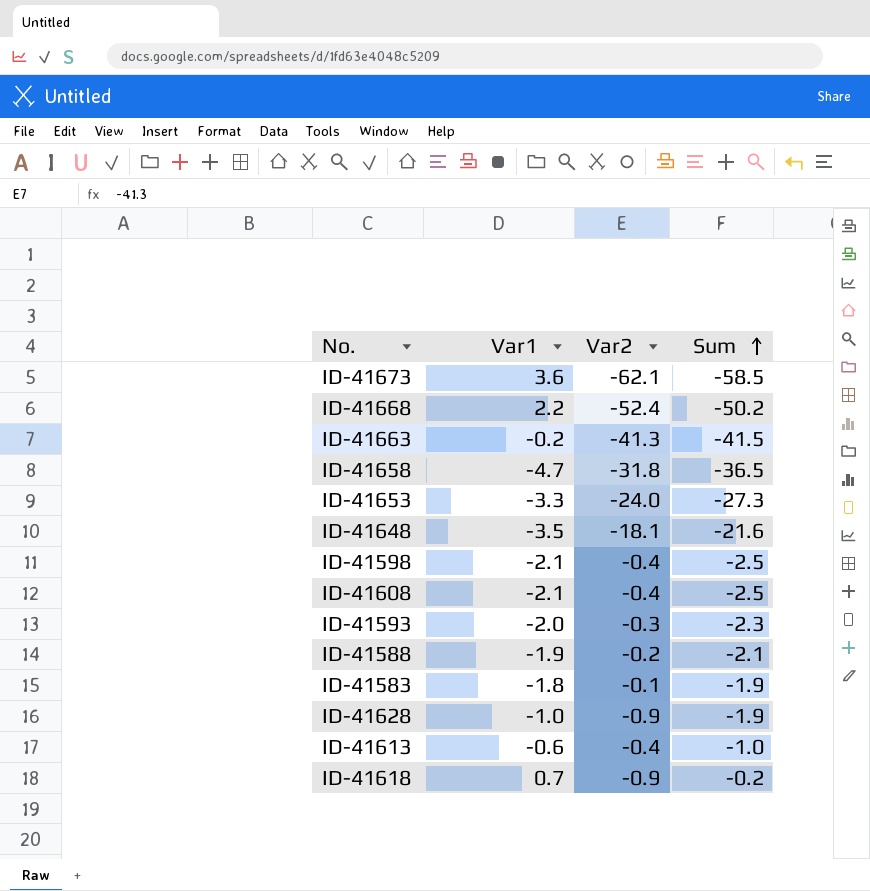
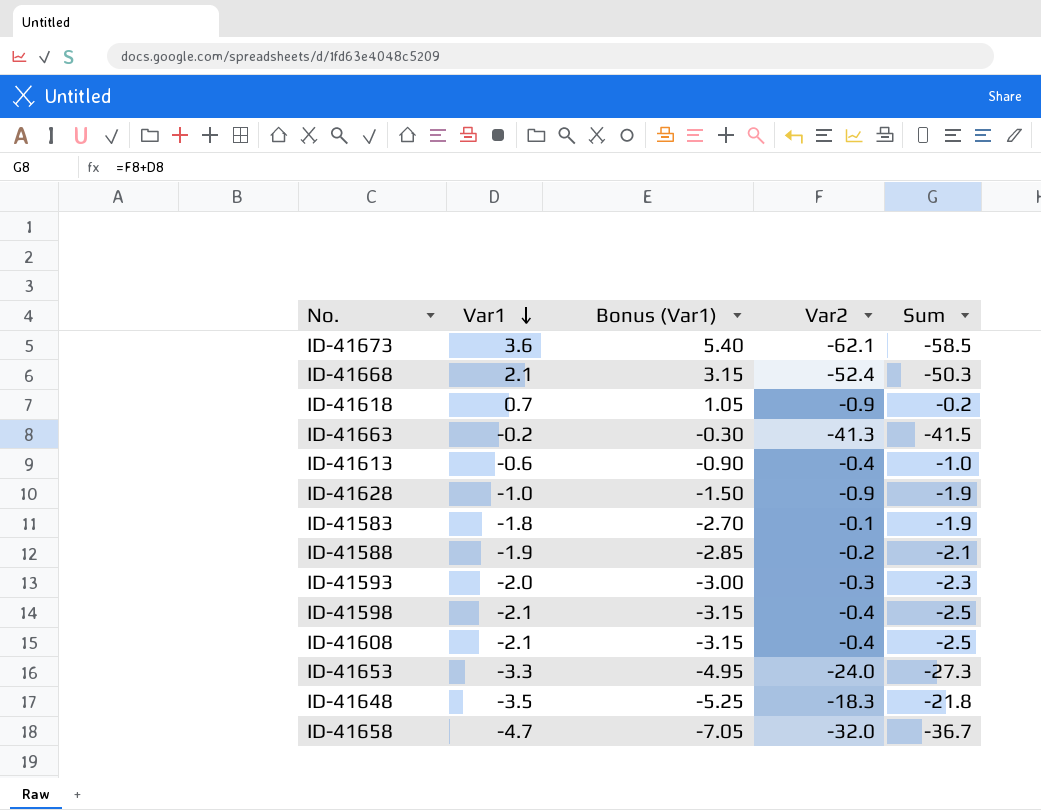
row order: Sum ascending -> Var1 descending
column Bonus (Var1) | formula: none -> [Var1] * 1.5
ID-41668 | Var1: 2.2 -> 2.1
ID-41668 | Sum: -50.2 -> -50.3
ID-41648 | Var2: -18.1 -> -18.3
ID-41648 | Sum: -21.6 -> -21.8
ID-41658 | Var2: -31.8 -> -32.0
ID-41658 | Sum: -36.5 -> -36.7

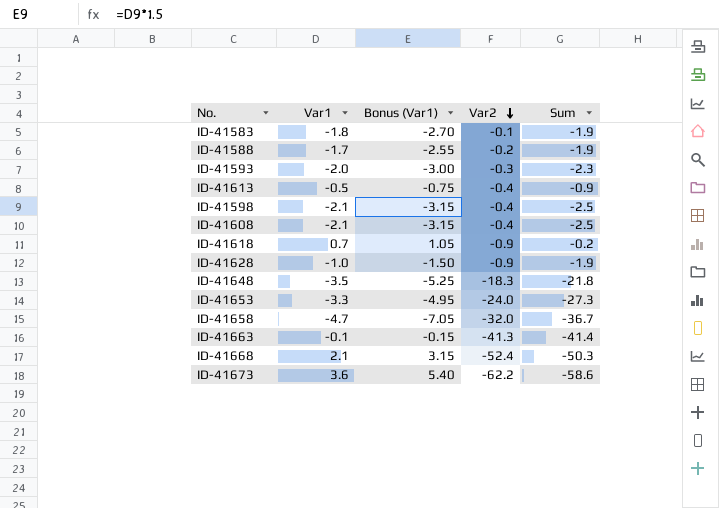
row order: Var1 descending -> Var2 descending
ID-41588 | Var1: -1.9 -> -1.7
ID-41588 | Bonus (Var1): -2.85 -> -2.55
ID-41588 | Sum: -2.1 -> -1.9
ID-41613 | Var1: -0.6 -> -0.5
ID-41613 | Bonus (Var1): -0.90 -> -0.75
ID-41613 | Sum: -1.0 -> -0.9
ID-41663 | Var1: -0.2 -> -0.1
ID-41663 | Bonus (Var1): -0.30 -> -0.15
ID-41663 | Sum: -41.5 -> -41.4
ID-41673 | Var2: -62.1 -> -62.2
ID-41673 | Sum: -58.5 -> -58.6

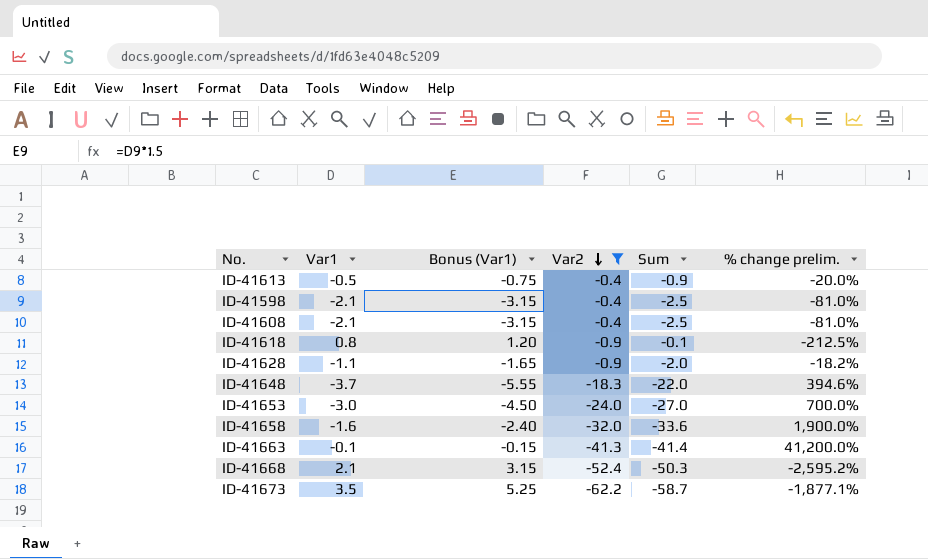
filter: none -> Var2 <= -0.4
column % change prelim. | formula: none -> ([Var2] - [Var1]) / [Var1]
ID-41618 | Var1: 0.7 -> 0.8
ID-41618 | Bonus (Var1): 1.05 -> 1.20
ID-41618 | Sum: -0.2 -> -0.1
ID-41628 | Var1: -1.0 -> -1.1
ID-41628 | Bonus (Var1): -1.50 -> -1.65
ID-41628 | Sum: -1.9 -> -2.0
ID-41648 | Var1: -3.5 -> -3.7
ID-41648 | Bonus (Var1): -5.25 -> -5.55
ID-41648 | Sum: -21.8 -> -22.0
ID-41653 | Var1: -3.3 -> -3.0
ID-41653 | Bonus (Var1): -4.95 -> -4.50
ID-41653 | Sum: -27.3 -> -27.0
ID-41658 | Var1: -4.7 -> -1.6
ID-41658 | Bonus (Var1): -7.05 -> -2.40
ID-41658 | Sum: -36.7 -> -33.6
ID-41673 | Var1: 3.6 -> 3.5
ID-41673 | Bonus (Var1): 5.40 -> 5.25
ID-41673 | Sum: -58.6 -> -58.7

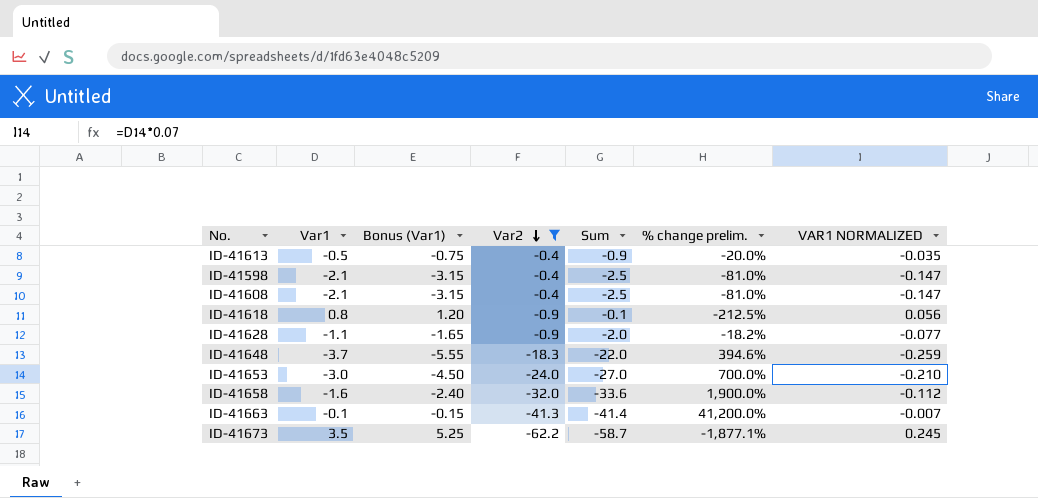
column VAR1 NORMALIZED | formula: none -> [Var1] * 0.07
row ID-41668: 2.1 | 3.15 | -52.4 | -50.3 | -2,595.2% -> none

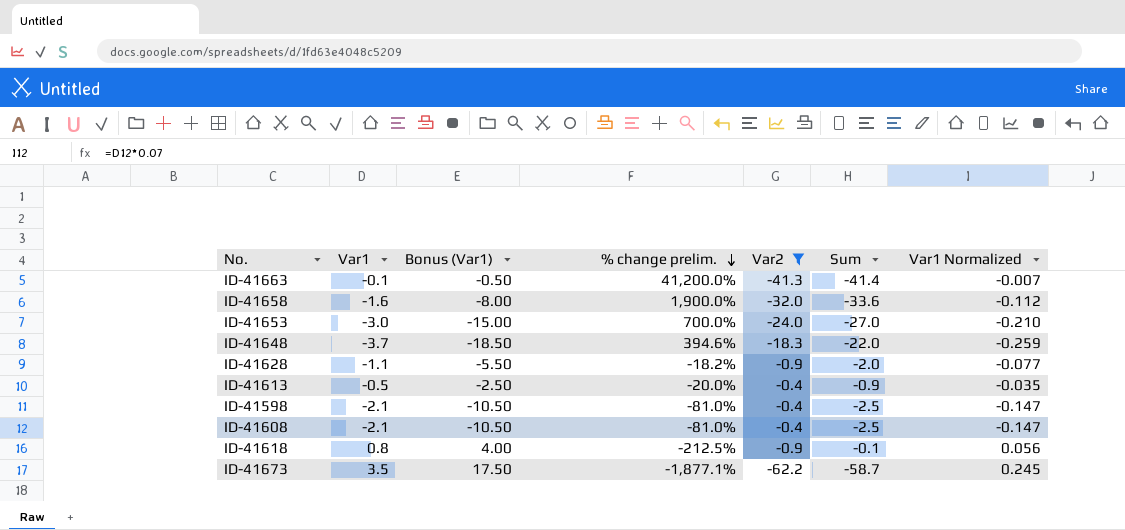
row order: Var2 descending -> % change prelim. descending
column Bonus (Var1) | formula: [Var1] * 1.5 -> [Var1] * 5
column % change prelim. | position: 6 -> 4
column name: VAR1 NORMALIZED -> Var1 Normalized

